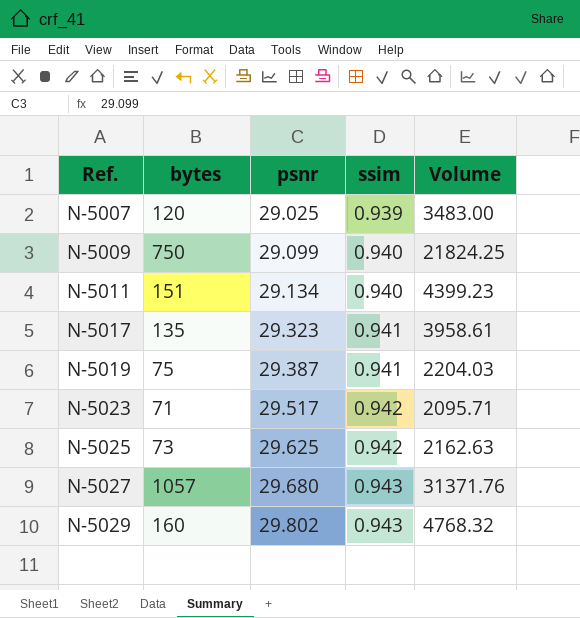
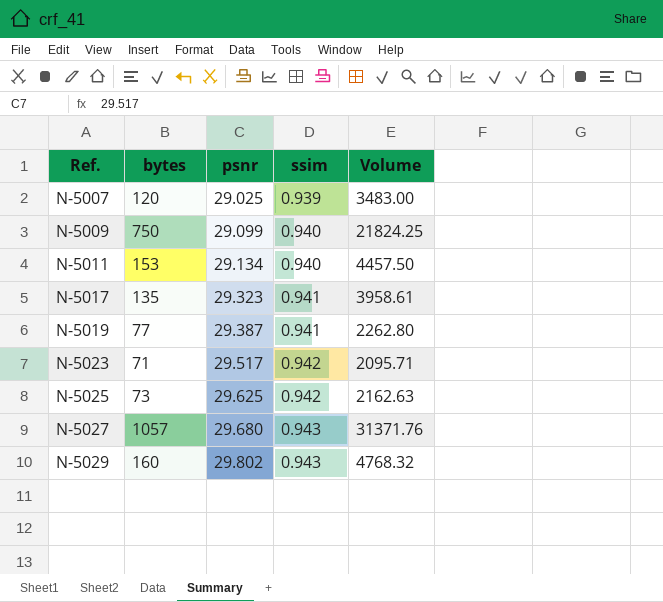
N-5011 | bytes: 151 -> 153
N-5011 | Volume: 4399.23 -> 4457.50
N-5019 | bytes: 75 -> 77
N-5019 | Volume: 2204.03 -> 2262.80

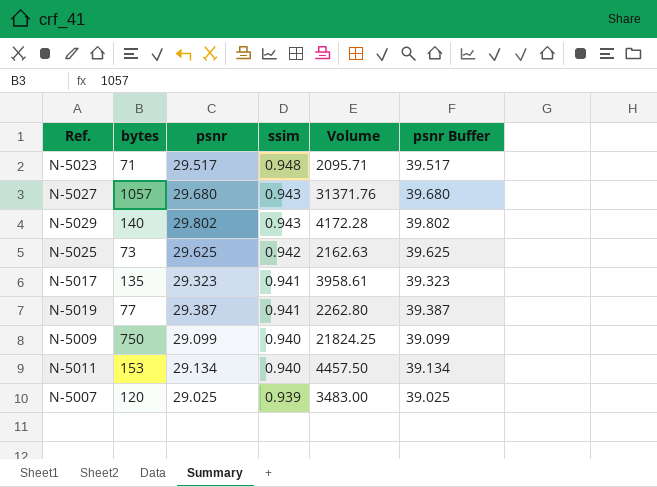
row order: Ref. ascending -> ssim descending
column psnr Buffer | formula: none -> [psnr] + 10
N-5023 | ssim: 0.942 -> 0.948
N-5029 | bytes: 160 -> 140
N-5029 | Volume: 4768.32 -> 4172.28

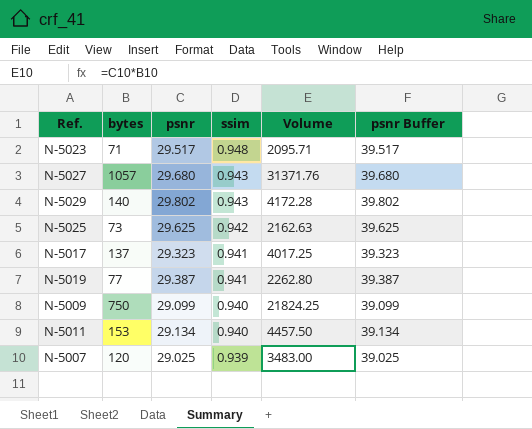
N-5017 | bytes: 135 -> 137
N-5017 | Volume: 3958.61 -> 4017.25

